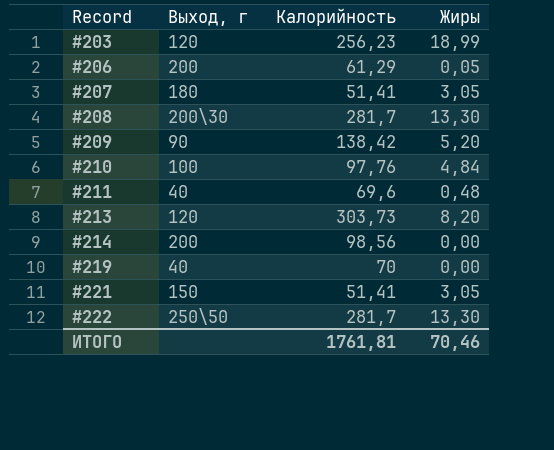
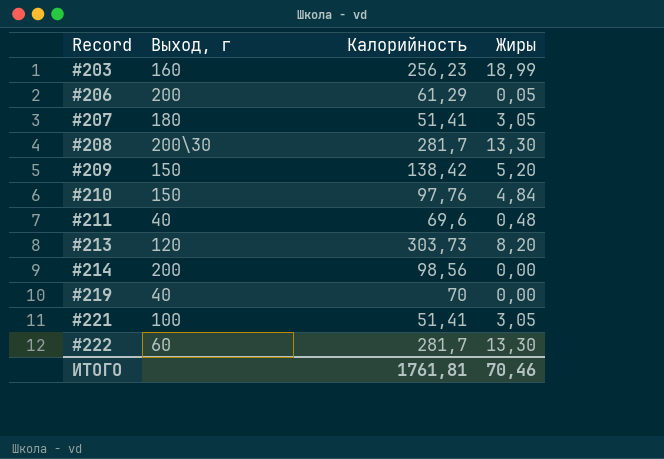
#203 | Выход, г: 120 -> 160
#209 | Выход, г: 90 -> 150
#210 | Выход, г: 100 -> 150
#221 | Выход, г: 150 -> 100
#222 | Выход, г: 250\50 -> 60

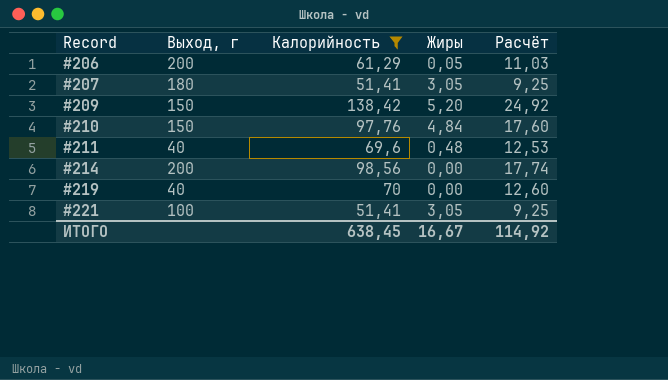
filter: none -> Калорийность <= 138,42
column Расчёт | formula: none -> [Калорийность] * 0,18
ИТОГО | Калорийность: 1761,81 -> 638,45
ИТОГО | Жиры: 70,46 -> 16,67

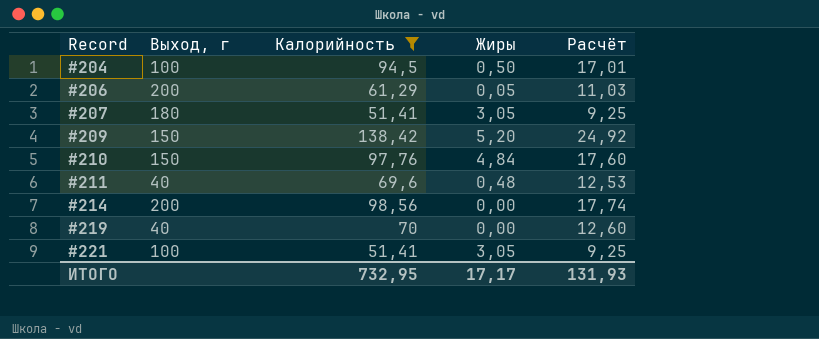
row #204: none -> 100 | 94,5 | 0,50 | 17,01
ИТОГО | Калорийность: 638,45 -> 732,95
ИТОГО | Жиры: 16,67 -> 17,17
ИТОГО | Расчёт: 114,92 -> 131,93

